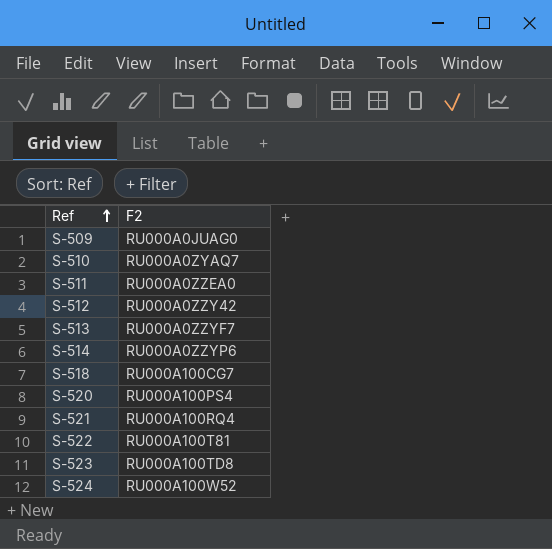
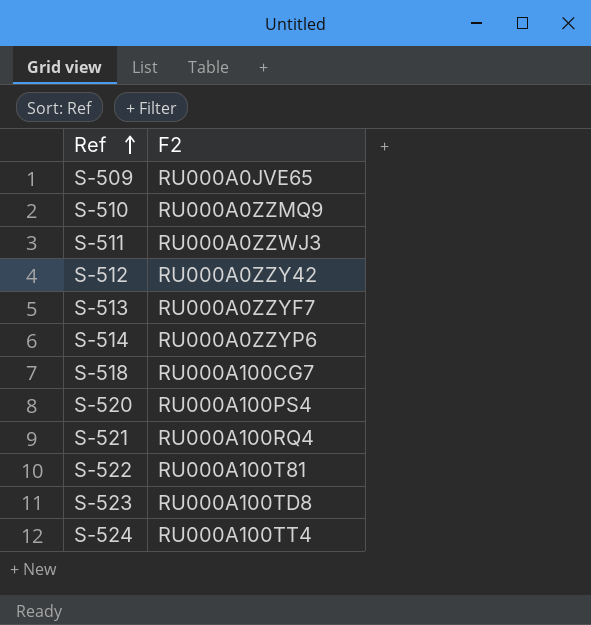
S-509 | F2: RU000A0JUAG0 -> RU000A0JVE65
S-510 | F2: RU000A0ZYAQ7 -> RU000A0ZZMQ9
S-511 | F2: RU000A0ZZEA0 -> RU000A0ZZWJ3
S-524 | F2: RU000A100W52 -> RU000A100TT4

